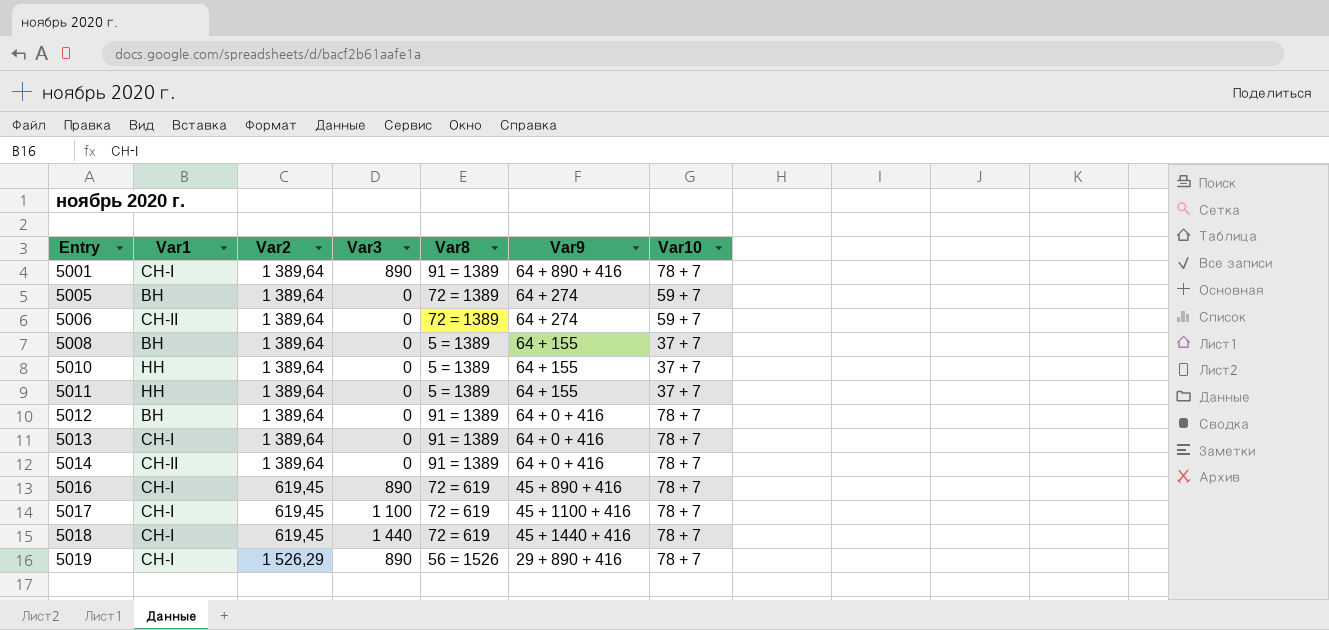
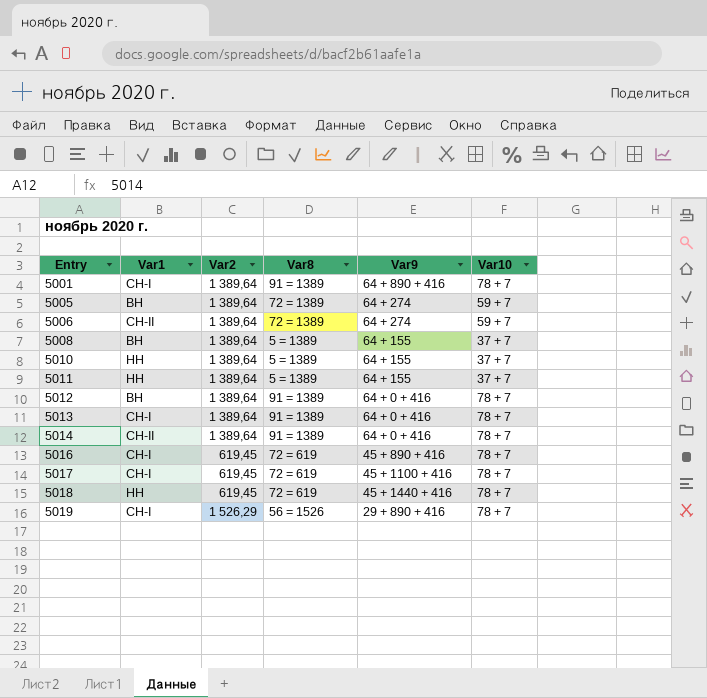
column Var3 | position: 4 -> none
5018 | Var1: СН-I -> НН

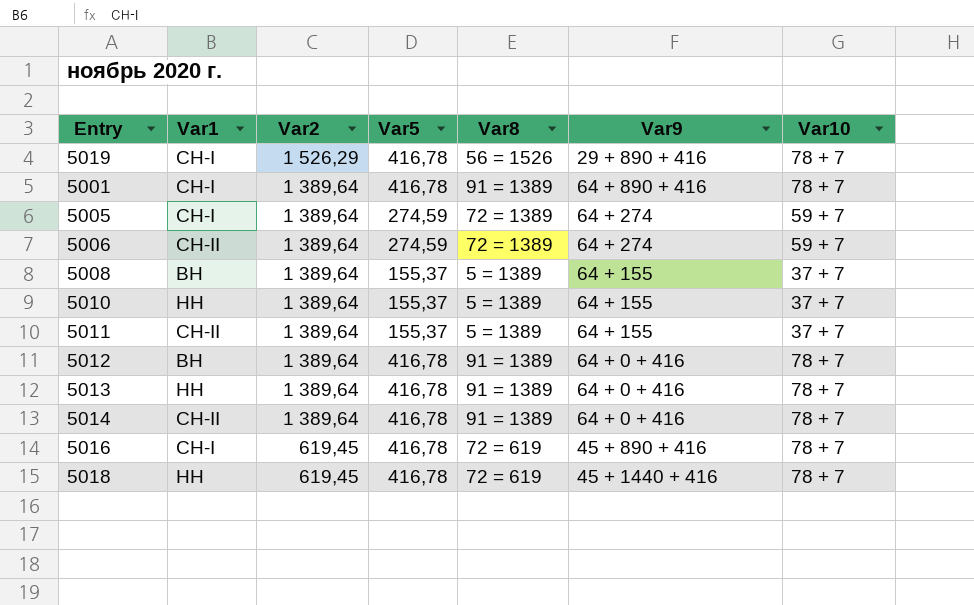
row order: Entry ascending -> Var2 descending
column Var5 | position: none -> 4
row 5017: СН-I | 619,45 | 72 = 619 | 45 + 1100 + 416 | 78 + 7 -> none
5005 | Var1: ВН -> СН-I
5011 | Var1: НН -> СН-II
5013 | Var1: СН-I -> НН

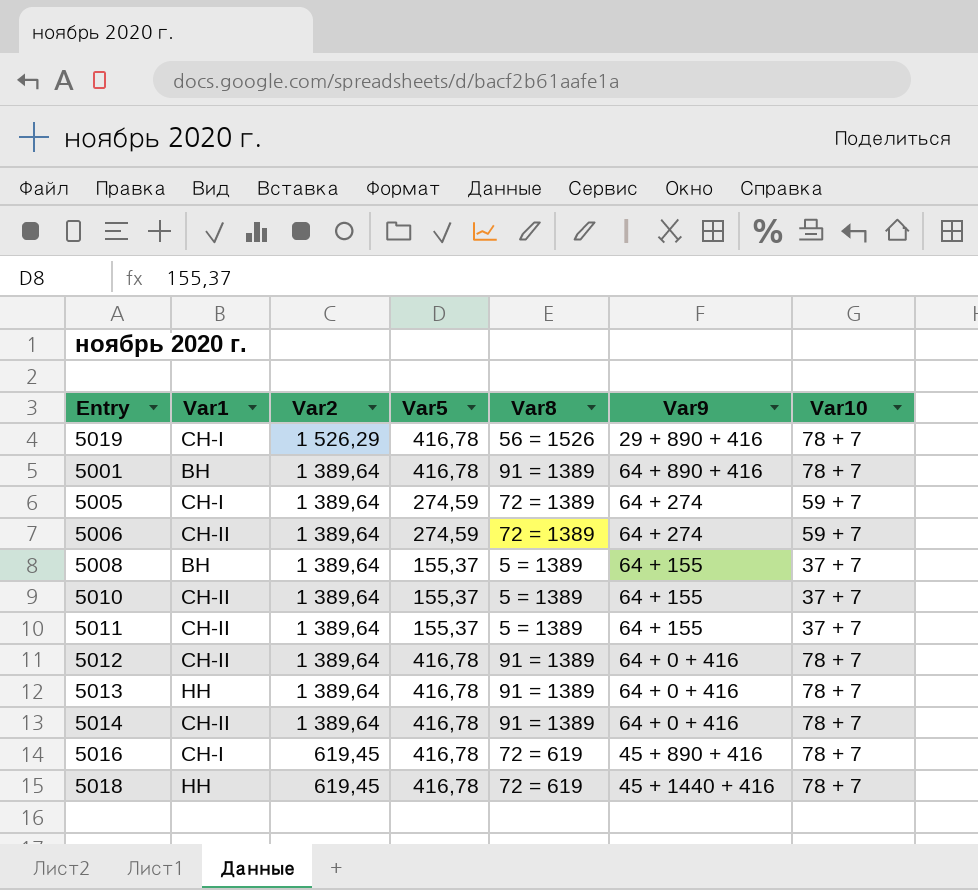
5001 | Var1: СН-I -> ВН
5010 | Var1: НН -> СН-II
5012 | Var1: ВН -> СН-II

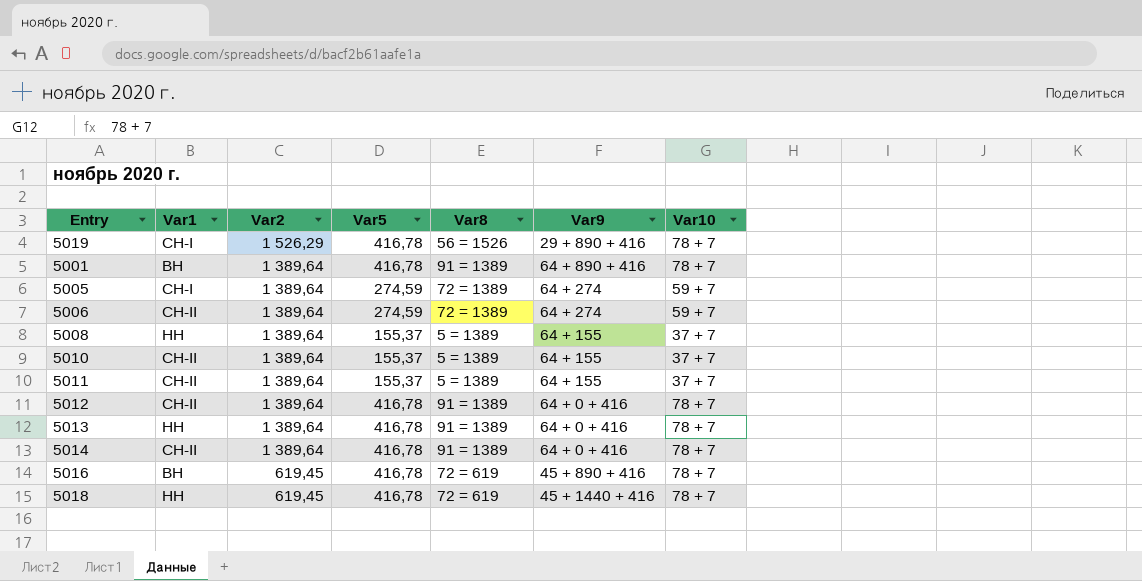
5008 | Var1: ВН -> НН
5016 | Var1: СН-I -> ВН

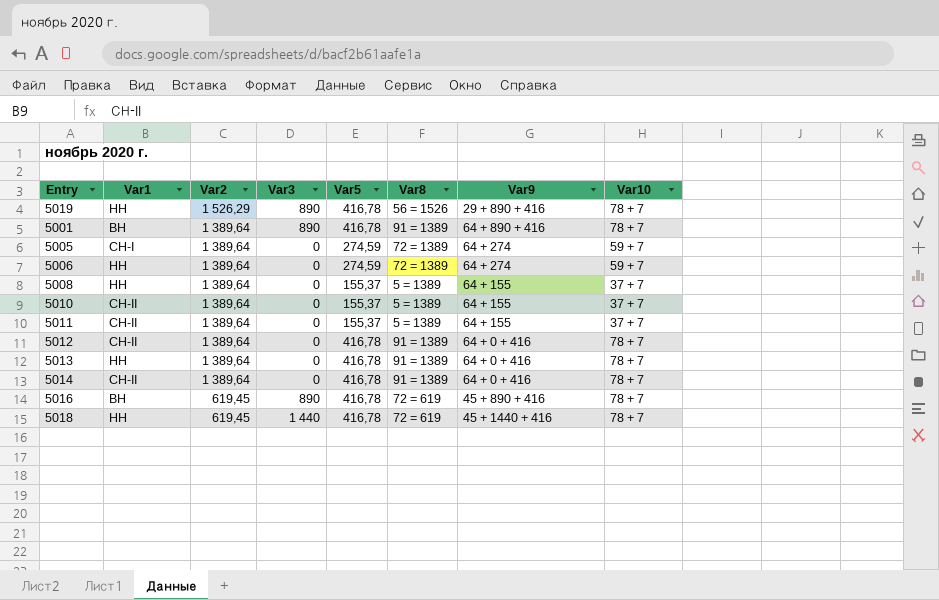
column Var3 | position: none -> 4
5019 | Var1: СН-I -> НН
5006 | Var1: СН-II -> НН

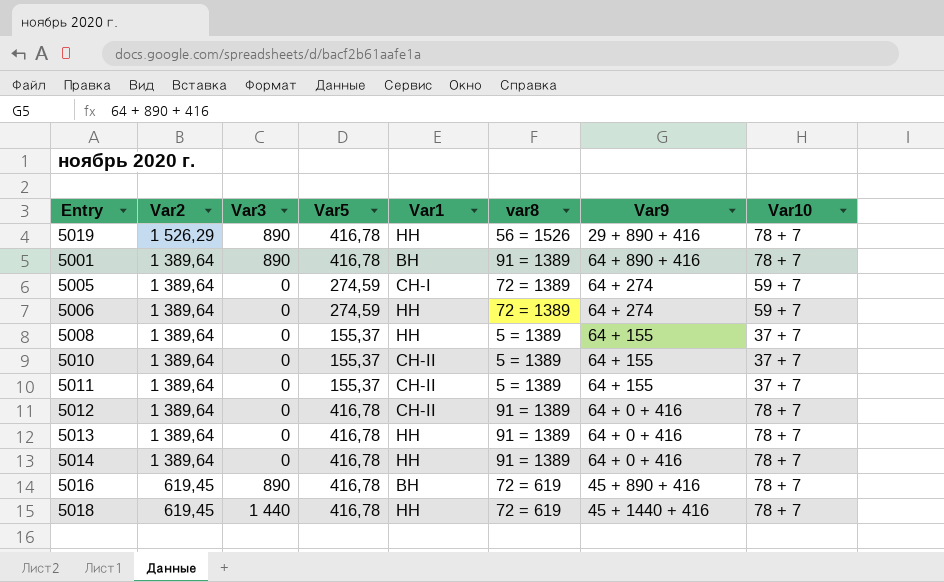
column Var1 | position: 2 -> 5
column name: Var8 -> var8
5014 | Var1: СН-II -> НН

